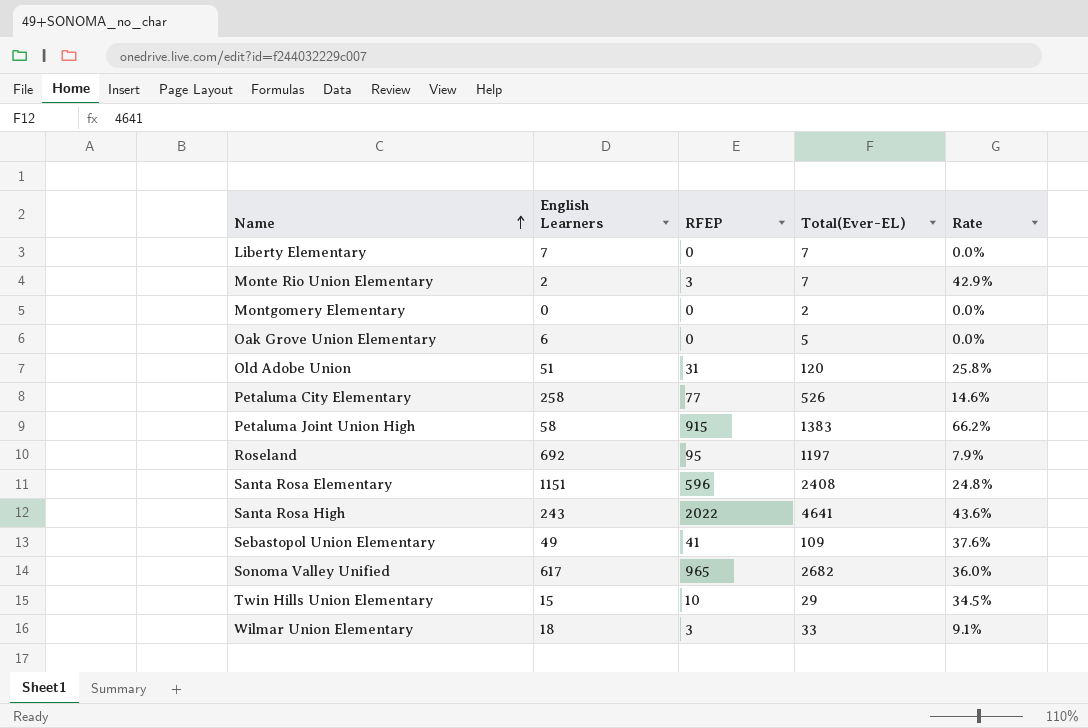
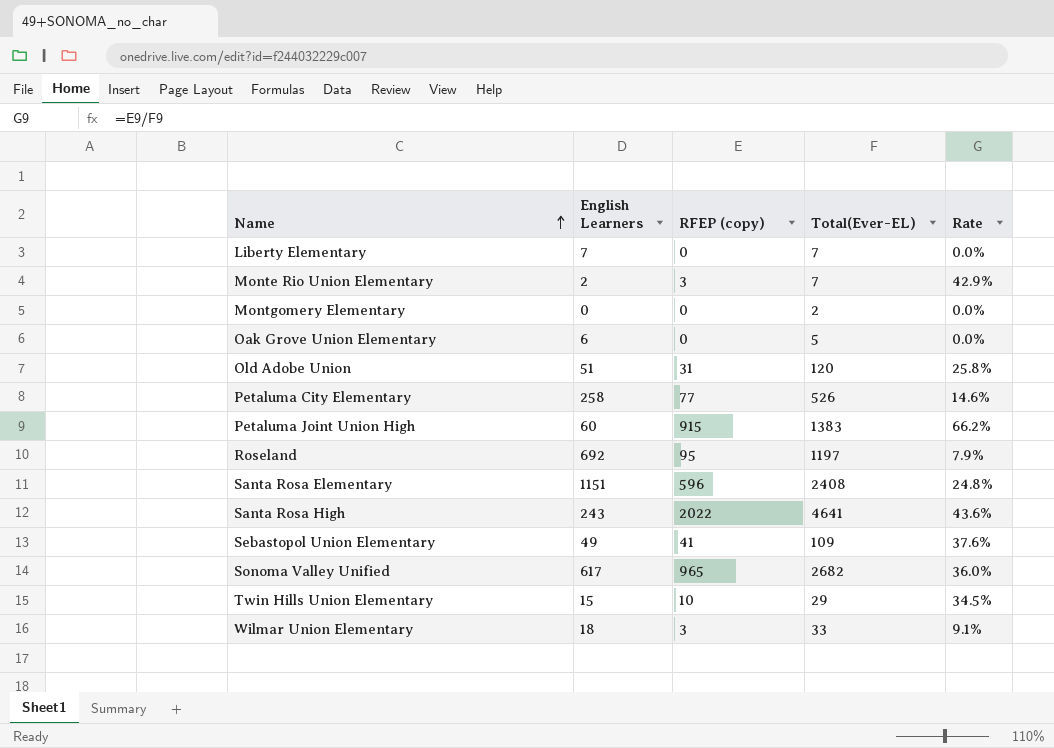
column name: RFEP -> RFEP (copy)
Petaluma Joint Union High | English Learners: 58 -> 60

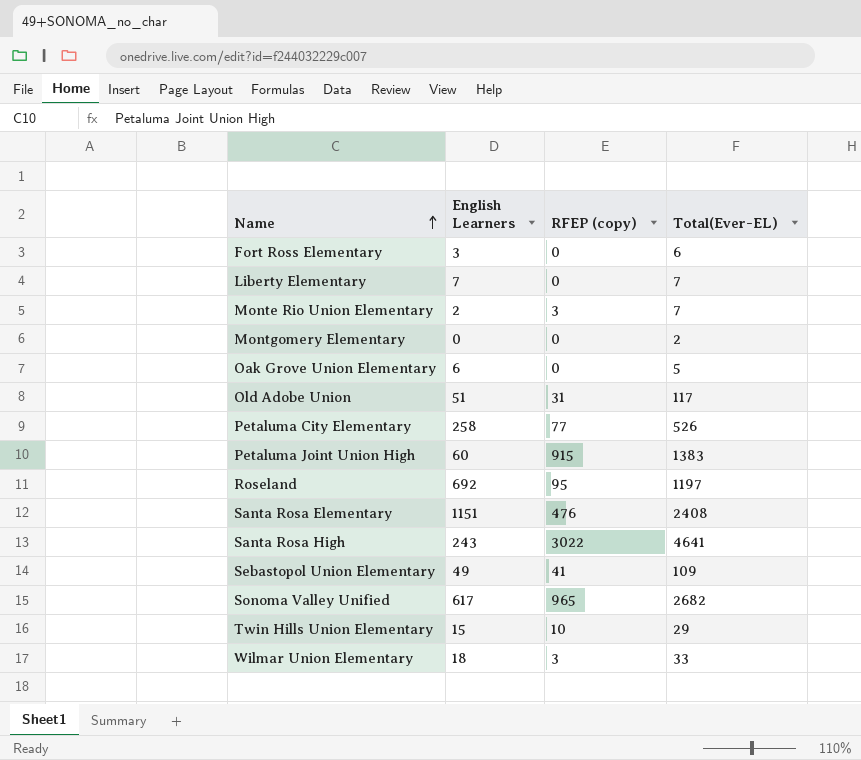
column Rate | formula: [RFEP (copy)] / [Total(Ever-EL)] -> none
row Fort Ross Elementary: none -> 3 | 0 | 6
Old Adobe Union | Total(Ever-EL): 120 -> 117
Santa Rosa Elementary | RFEP (copy): 596 -> 476
Santa Rosa High | RFEP (copy): 2022 -> 3022

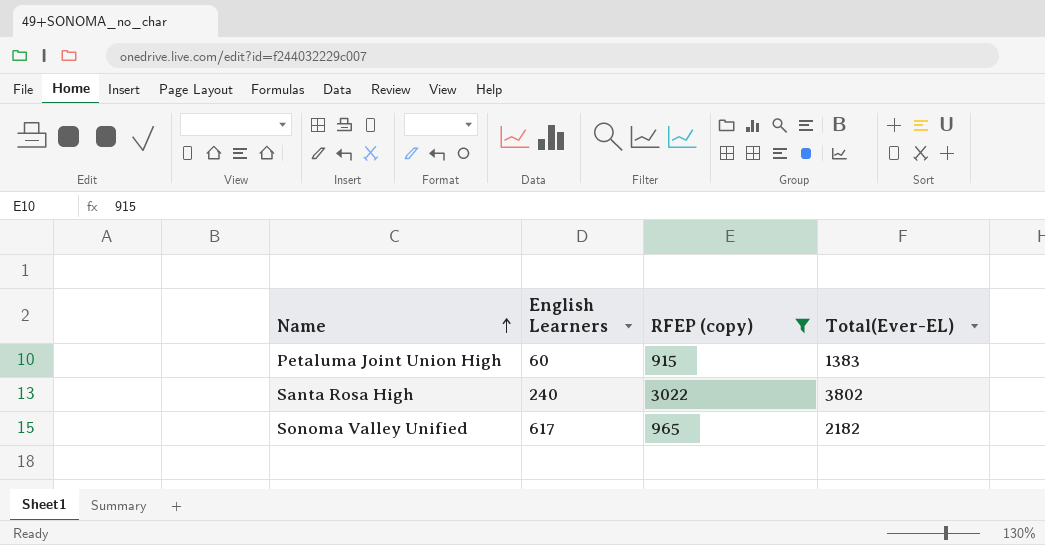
filter: none -> RFEP (copy) >= 915
Santa Rosa High | English Learners: 243 -> 240
Santa Rosa High | Total(Ever-EL): 4641 -> 3802
Sonoma Valley Unified | Total(Ever-EL): 2682 -> 2182

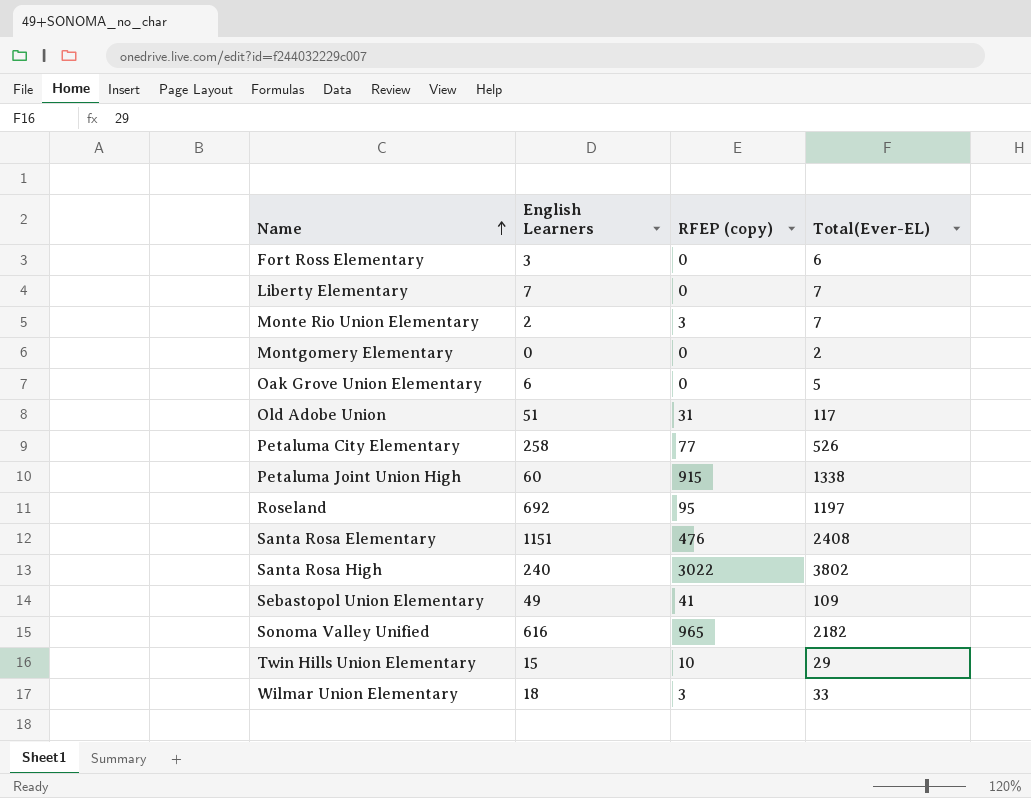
filter: RFEP (copy) >= 915 -> none
Petaluma Joint Union High | Total(Ever-EL): 1383 -> 1338
Sonoma Valley Unified | English Learners: 617 -> 616

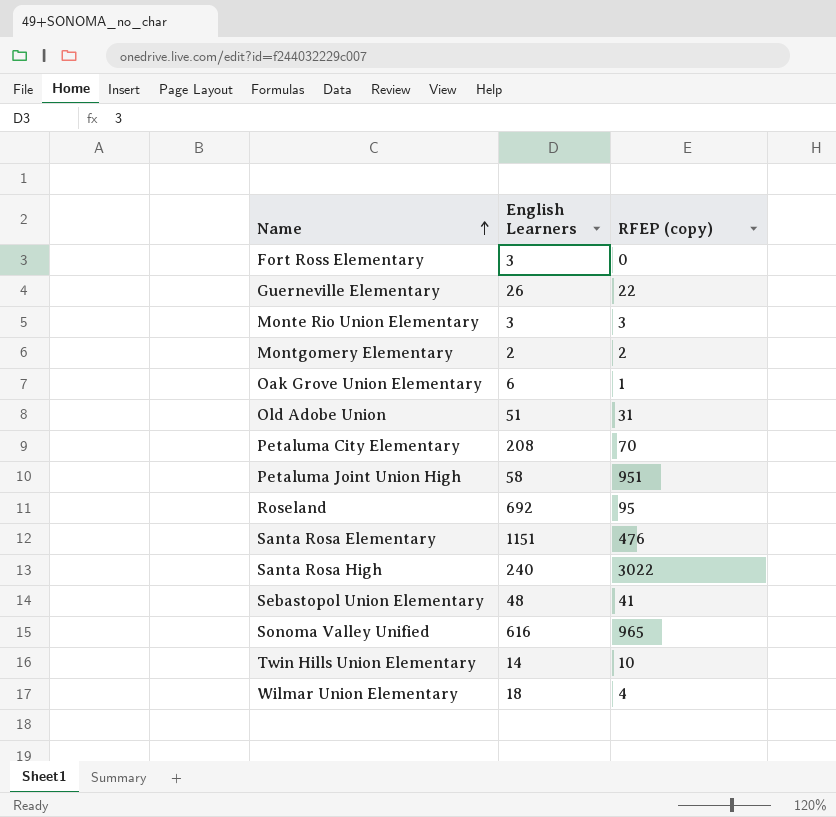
column Total(Ever-EL) | position: 4 -> none
row Liberty Elementary: 7 | 0 | 7 -> none
row Guerneville Elementary: none -> 26 | 22
Monte Rio Union Elementary | English Learners: 2 -> 3
Montgomery Elementary | English Learners: 0 -> 2
Montgomery Elementary | RFEP (copy): 0 -> 2
Oak Grove Union Elementary | RFEP (copy): 0 -> 1
Petaluma City Elementary | English Learners: 258 -> 208
Petaluma City Elementary | RFEP (copy): 77 -> 70
Petaluma Joint Union High | English Learners: 60 -> 58
Petaluma Joint Union High | RFEP (copy): 915 -> 951
Sebastopol Union Elementary | English Learners: 49 -> 48
Twin Hills Union Elementary | English Learners: 15 -> 14
Wilmar Union Elementary | RFEP (copy): 3 -> 4

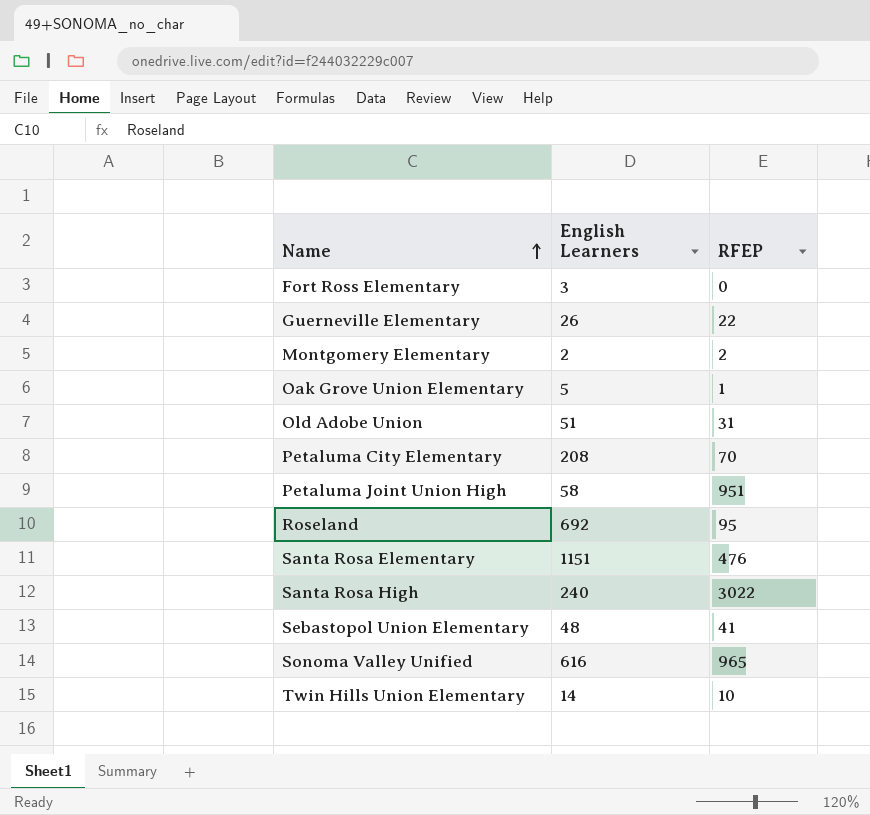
column name: RFEP (copy) -> RFEP
row Monte Rio Union Elementary: 3 | 3 -> none
row Wilmar Union Elementary: 18 | 4 -> none
Oak Grove Union Elementary | English Learners: 6 -> 5

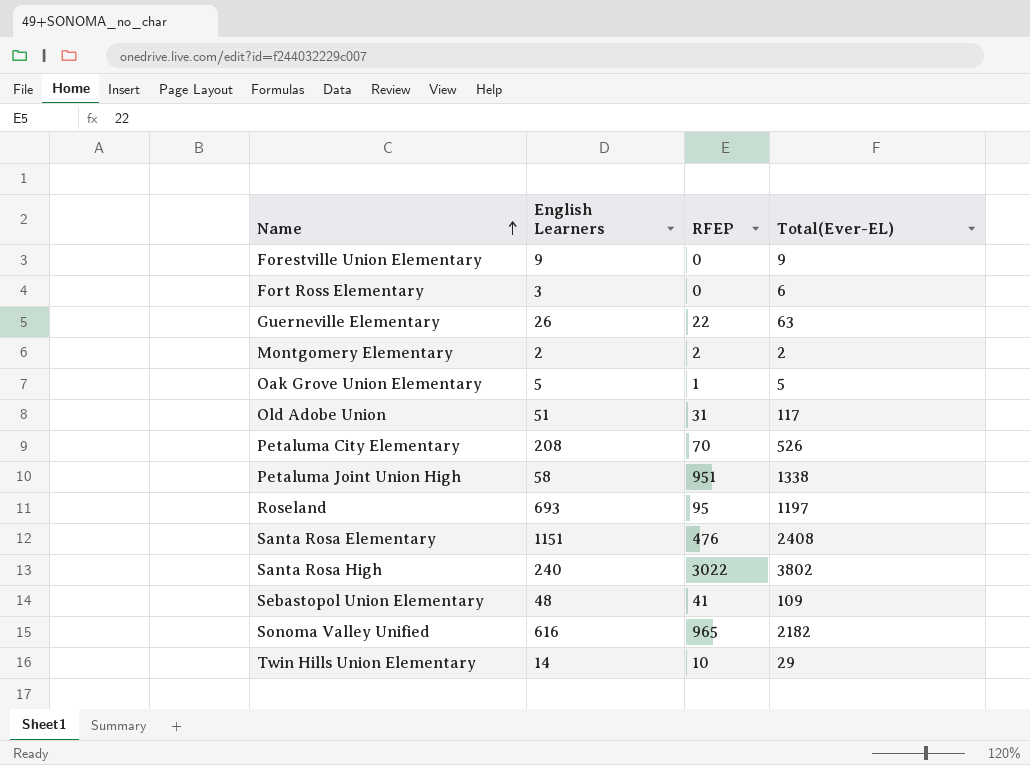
column Total(Ever-EL) | position: none -> 4
row Forestville Union Elementary: none -> 9 | 0 | 9
Roseland | English Learners: 692 -> 693

